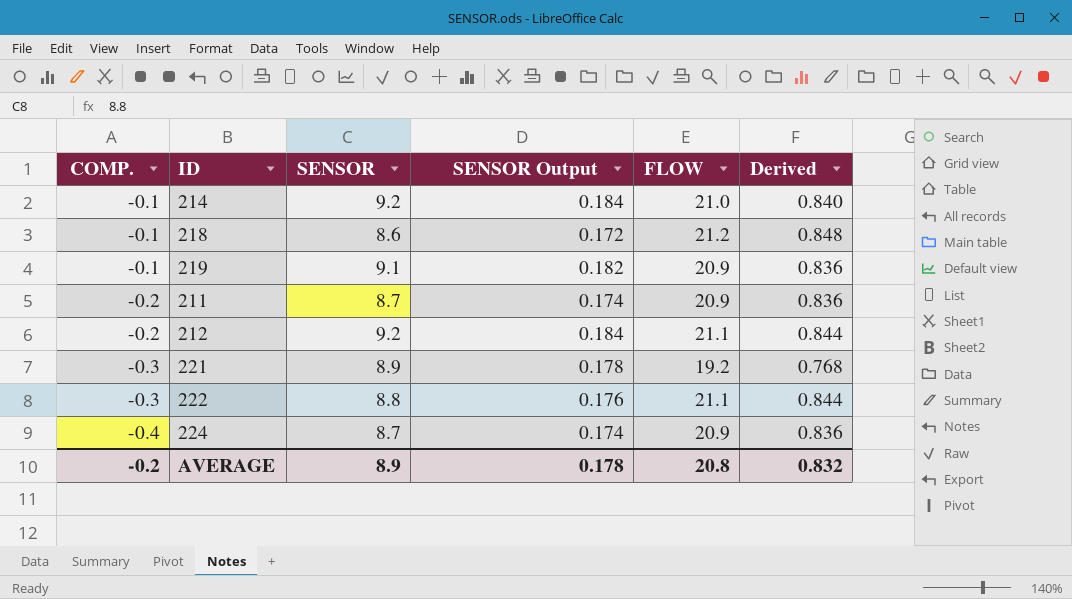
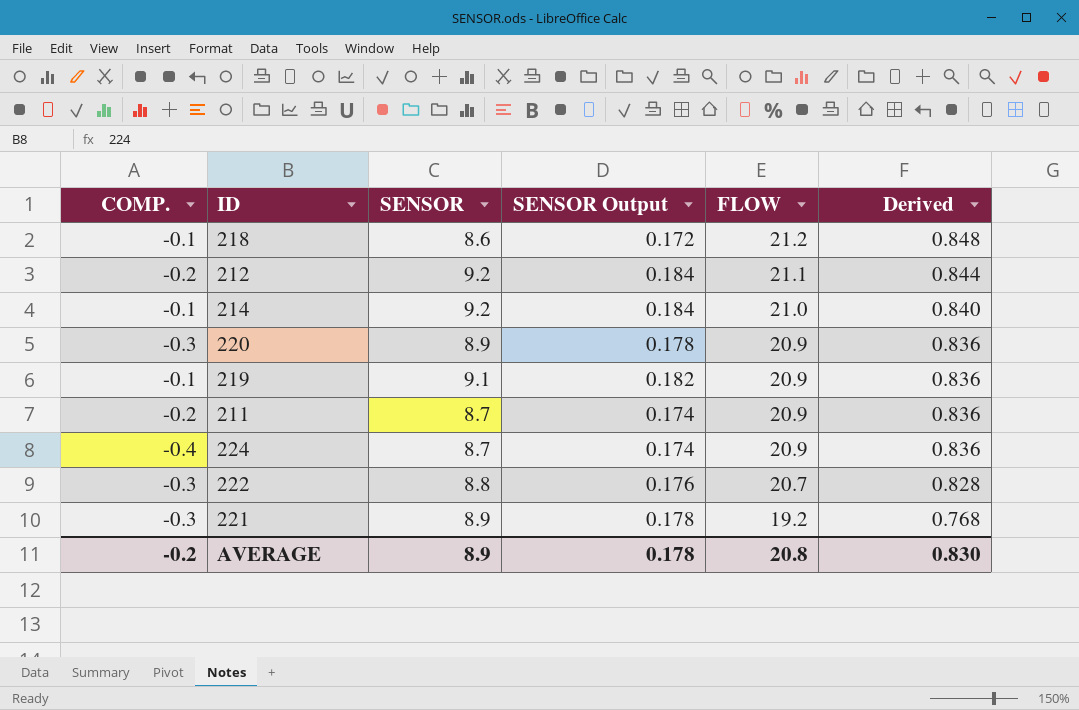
row order: COMP. descending -> FLOW descending
row 220: none -> -0.3 | 8.9 | 0.178 | 20.9 | 0.836
222 | FLOW: 21.1 -> 20.7
222 | Derived: 0.844 -> 0.828
AVERAGE | Derived: 0.832 -> 0.830

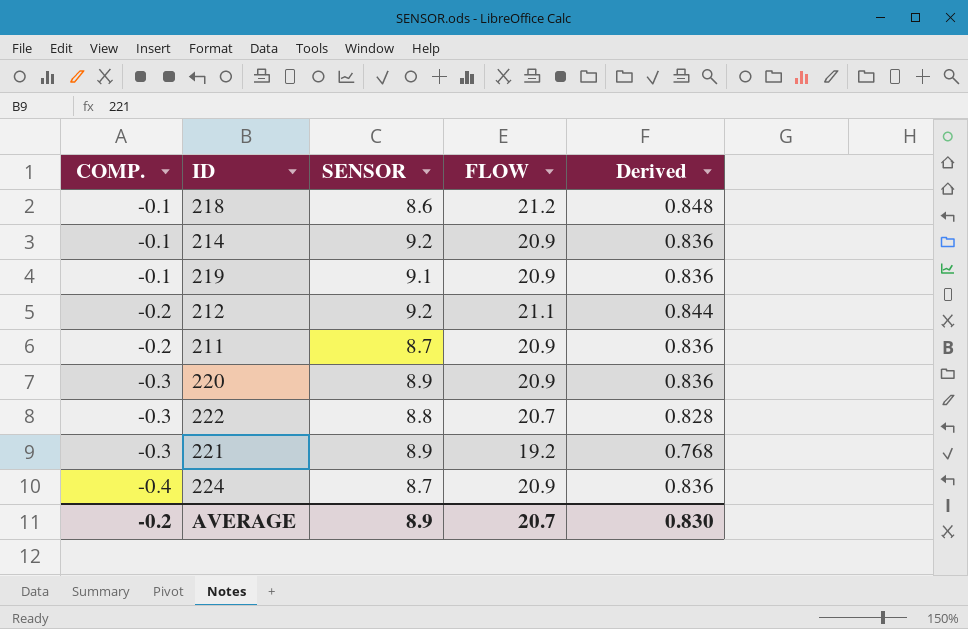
row order: FLOW descending -> COMP. descending
column SENSOR Output | formula: [SENSOR] * 0.02 -> none
214 | FLOW: 21.0 -> 20.9
214 | Derived: 0.840 -> 0.836
AVERAGE | FLOW: 20.8 -> 20.7

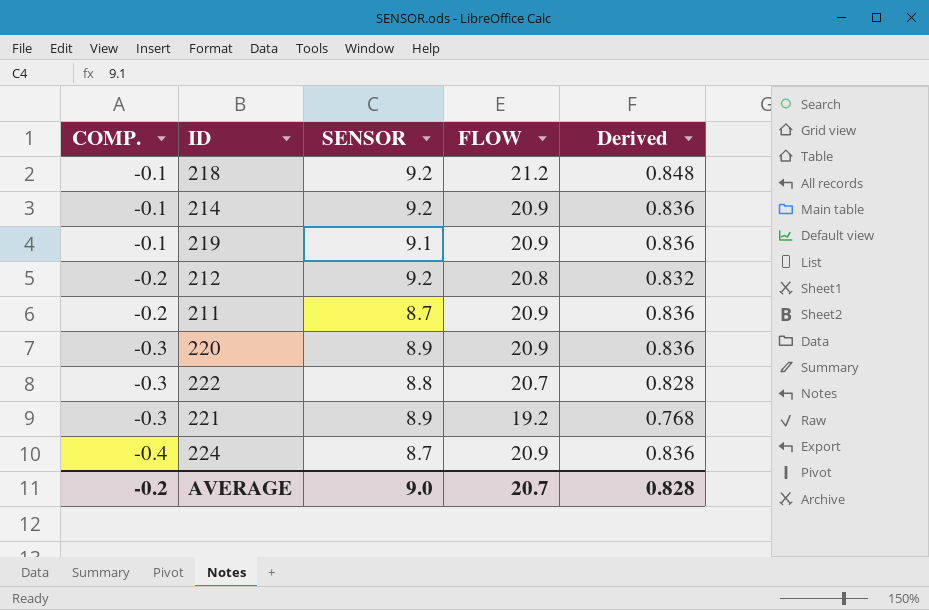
218 | SENSOR: 8.6 -> 9.2
212 | FLOW: 21.1 -> 20.8
212 | Derived: 0.844 -> 0.832
AVERAGE | SENSOR: 8.9 -> 9.0
AVERAGE | Derived: 0.830 -> 0.828

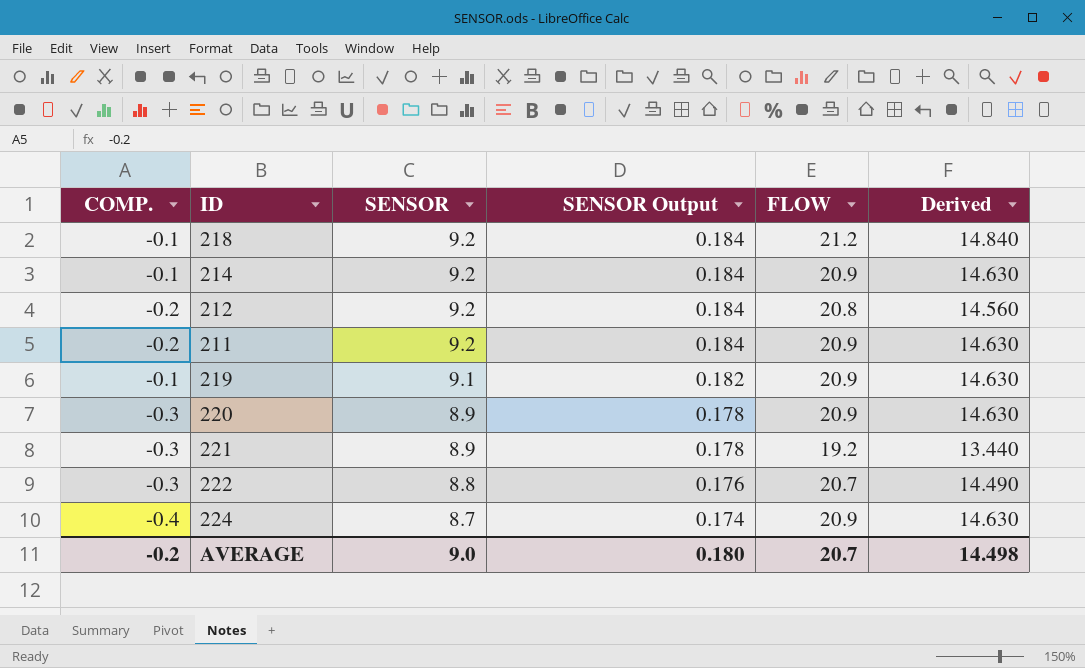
row order: COMP. descending -> SENSOR descending
column SENSOR Output | formula: none -> [SENSOR] * 0.02
column Derived | formula: [FLOW] * 0.04 -> [FLOW] * 0.7
211 | SENSOR: 8.7 -> 9.2
AVERAGE | Derived: 0.828 -> 14.498

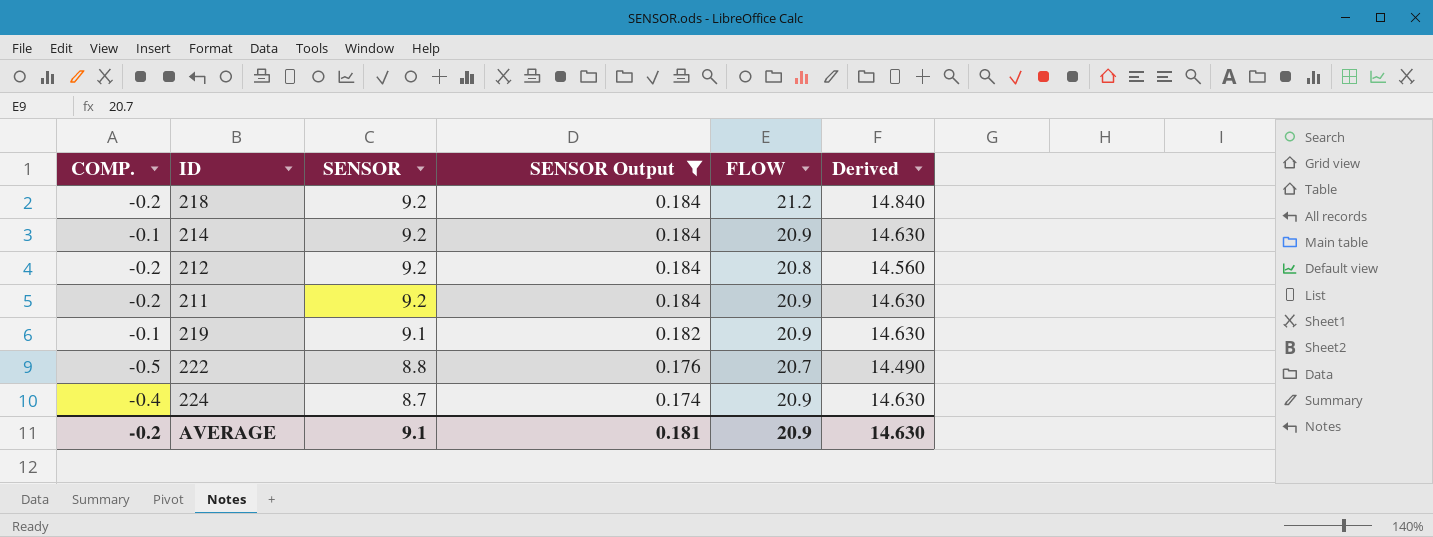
filter: none -> SENSOR Output != 0.178
218 | COMP.: -0.1 -> -0.2
222 | COMP.: -0.3 -> -0.5
AVERAGE | SENSOR: 9.0 -> 9.1
AVERAGE | SENSOR Output: 0.180 -> 0.181
AVERAGE | FLOW: 20.7 -> 20.9
AVERAGE | Derived: 14.498 -> 14.630

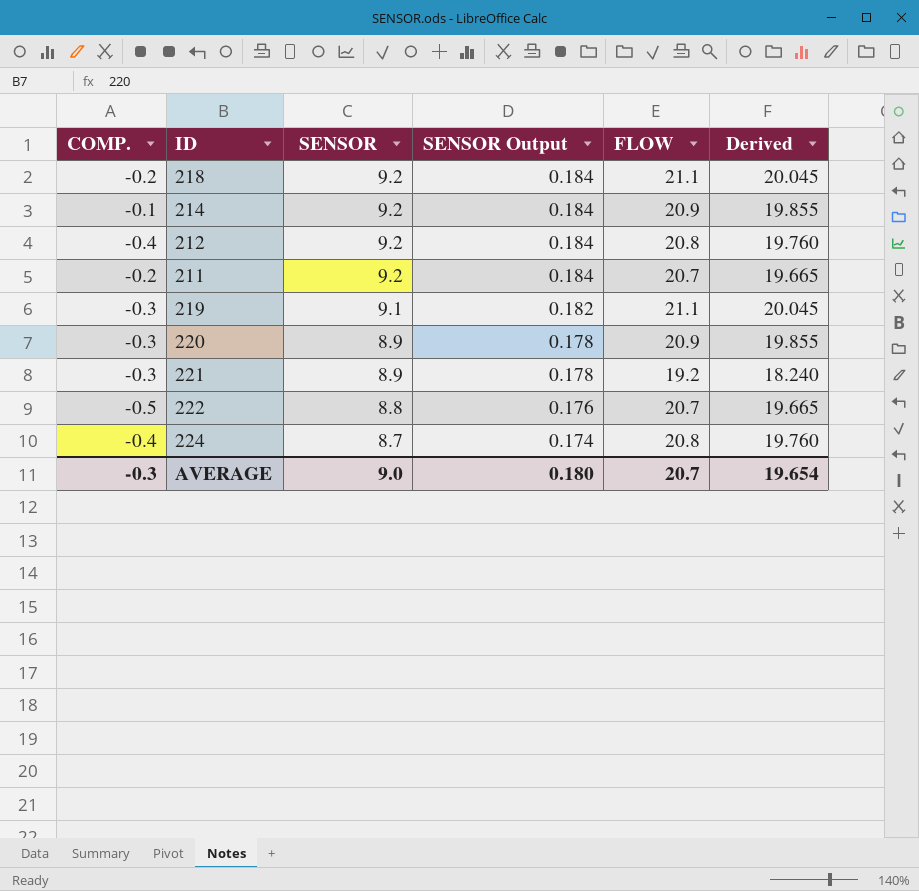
filter: SENSOR Output != 0.178 -> none
column Derived | formula: [FLOW] * 0.7 -> [FLOW] * 0.95
218 | FLOW: 21.2 -> 21.1
212 | COMP.: -0.2 -> -0.4
211 | FLOW: 20.9 -> 20.7
219 | COMP.: -0.1 -> -0.3
219 | FLOW: 20.9 -> 21.1
224 | FLOW: 20.9 -> 20.8
AVERAGE | COMP.: -0.2 -> -0.3
AVERAGE | SENSOR: 9.1 -> 9.0
AVERAGE | SENSOR Output: 0.181 -> 0.180
AVERAGE | FLOW: 20.9 -> 20.7
AVERAGE | Derived: 14.630 -> 19.654

